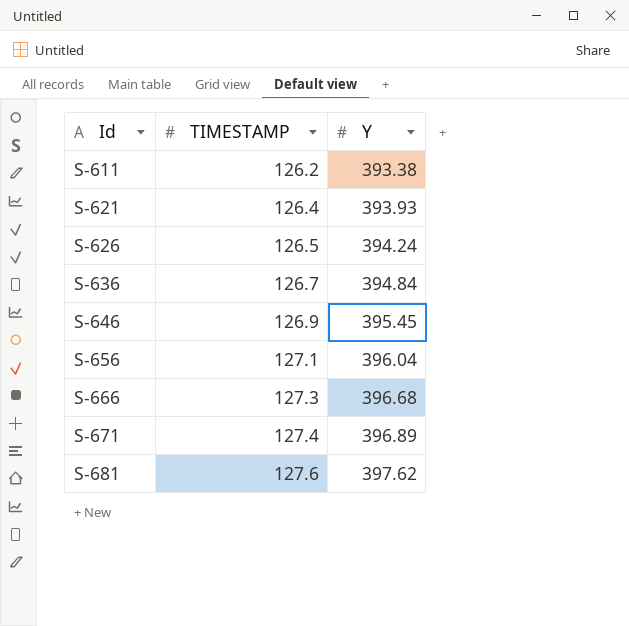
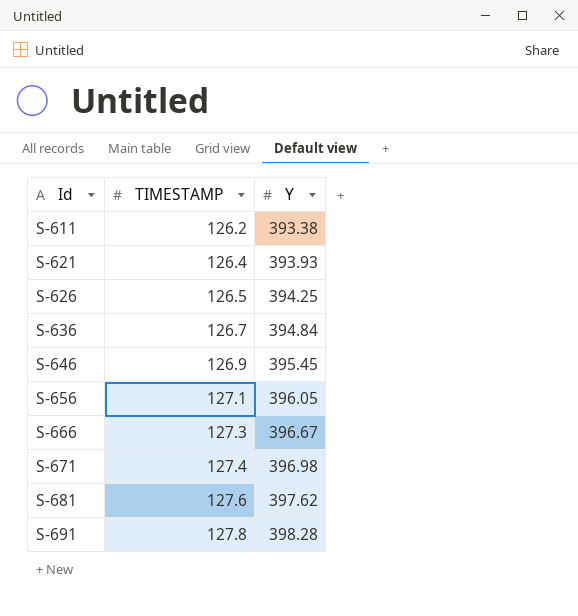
S-626 | Y: 394.24 -> 394.25
S-656 | Y: 396.04 -> 396.05
S-666 | Y: 396.68 -> 396.67
S-671 | Y: 396.89 -> 396.98
row S-691: none -> 127.8 | 398.28

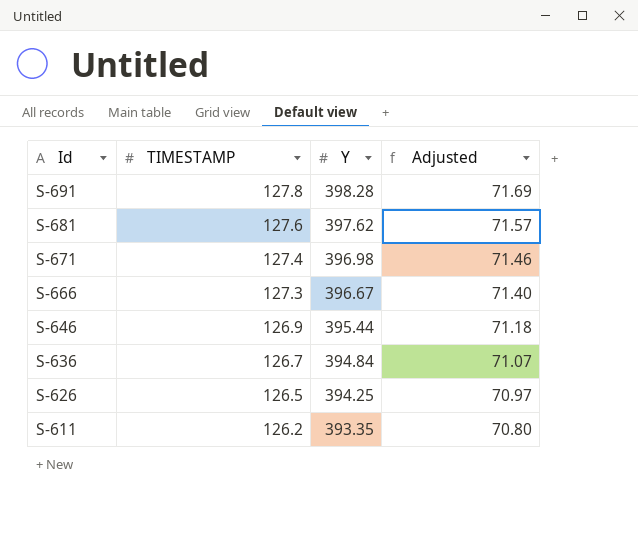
row order: Id ascending -> Id descending
column Adjusted | formula: none -> [Y] * 0.18
row S-621: 126.4 | 393.93 -> none
row S-656: 127.1 | 396.05 -> none
S-646 | Y: 395.45 -> 395.44
S-611 | Y: 393.38 -> 393.35

